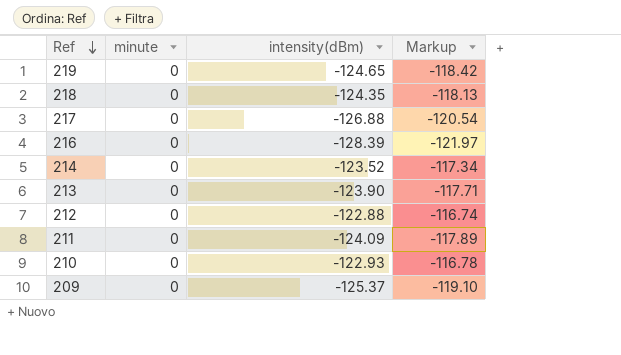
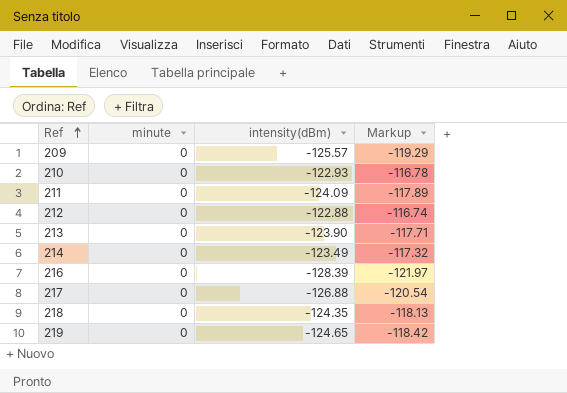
row order: Ref descending -> Ref ascending
209 | intensity(dBm): -125.37 -> -125.57
209 | Markup: -119.10 -> -119.29
214 | intensity(dBm): -123.52 -> -123.49
214 | Markup: -117.34 -> -117.32

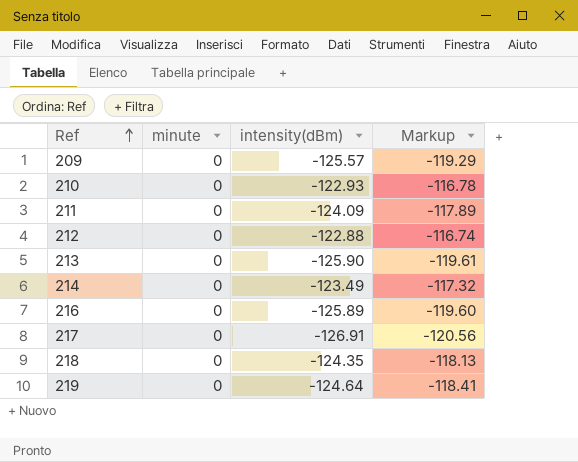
213 | intensity(dBm): -123.90 -> -125.90
213 | Markup: -117.71 -> -119.61
216 | intensity(dBm): -128.39 -> -125.89
216 | Markup: -121.97 -> -119.60
217 | intensity(dBm): -126.88 -> -126.91
217 | Markup: -120.54 -> -120.56
219 | intensity(dBm): -124.65 -> -124.64
219 | Markup: -118.42 -> -118.41

